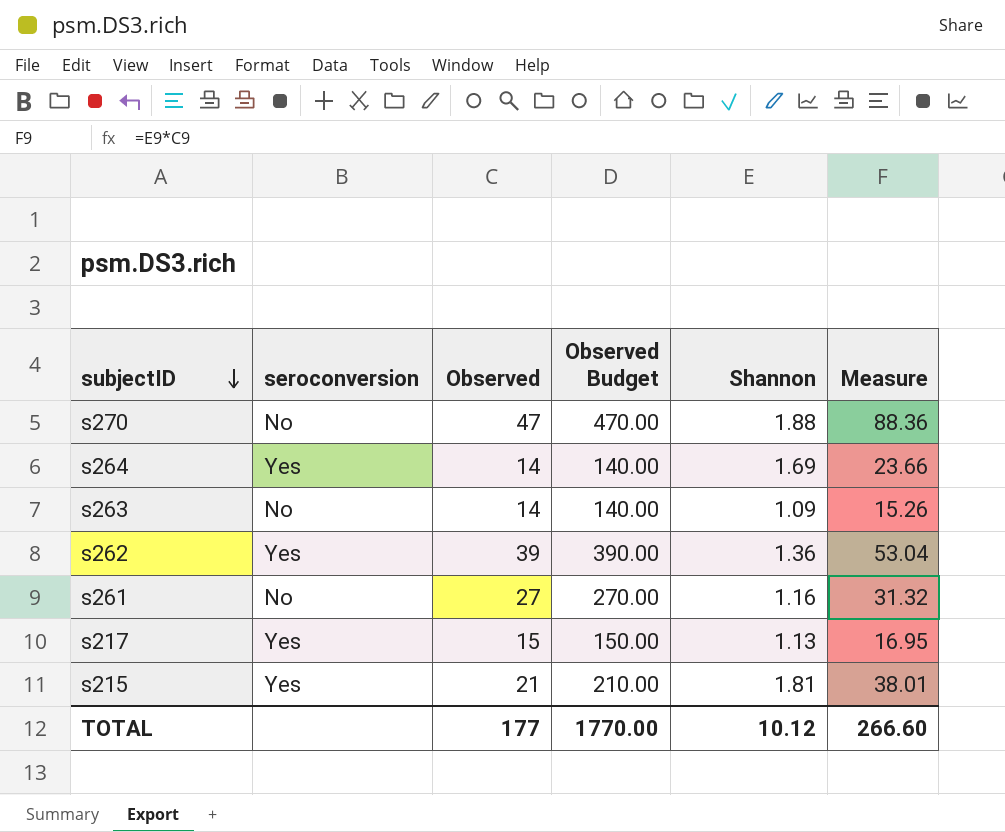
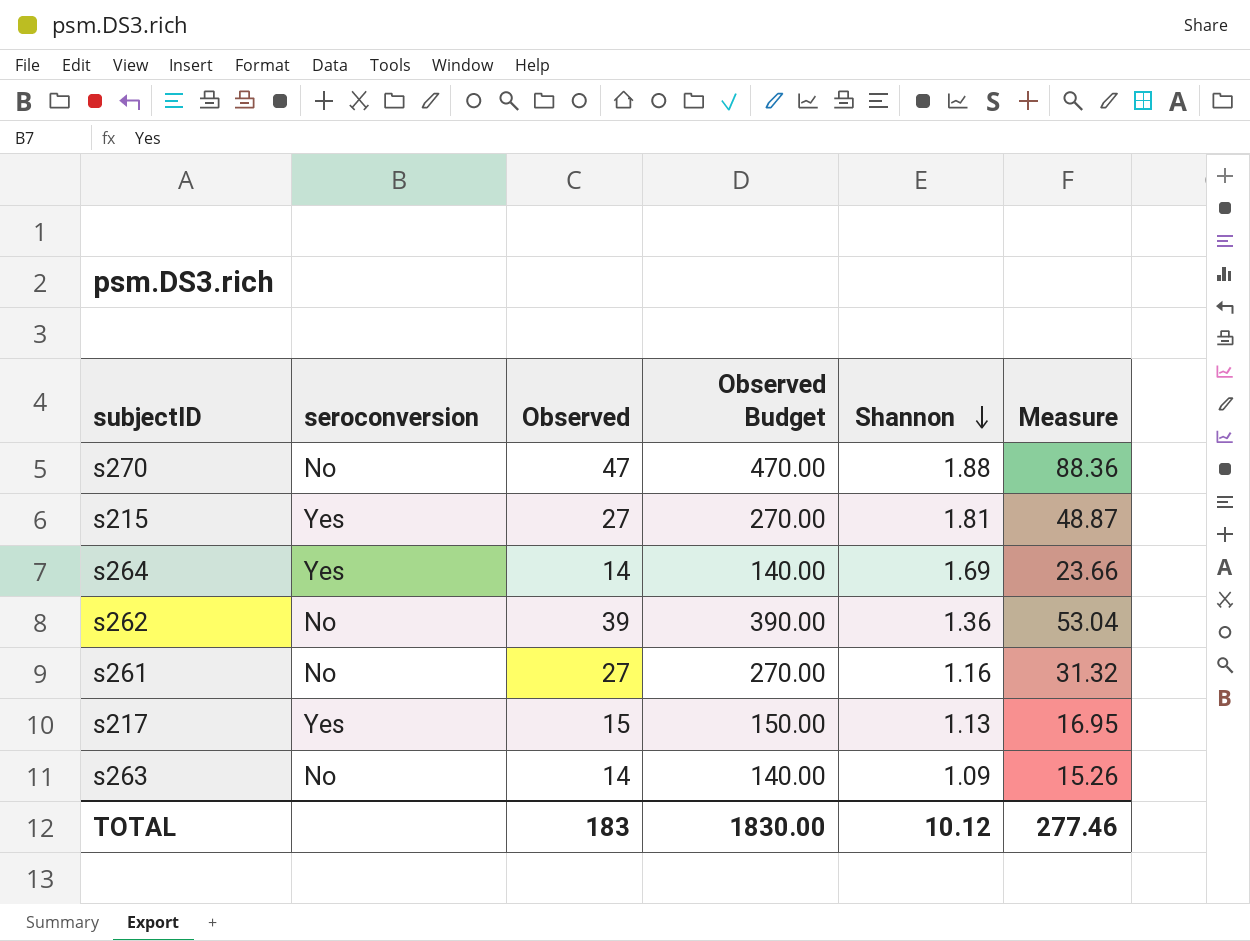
row order: subjectID descending -> Shannon descending
s215 | Observed: 21 -> 27
s215 | Observed Budget: 210.00 -> 270.00
s215 | Measure: 38.01 -> 48.87
s262 | seroconversion: Yes -> No
TOTAL | Observed: 177 -> 183
TOTAL | Observed Budget: 1770.00 -> 1830.00
TOTAL | Measure: 266.60 -> 277.46

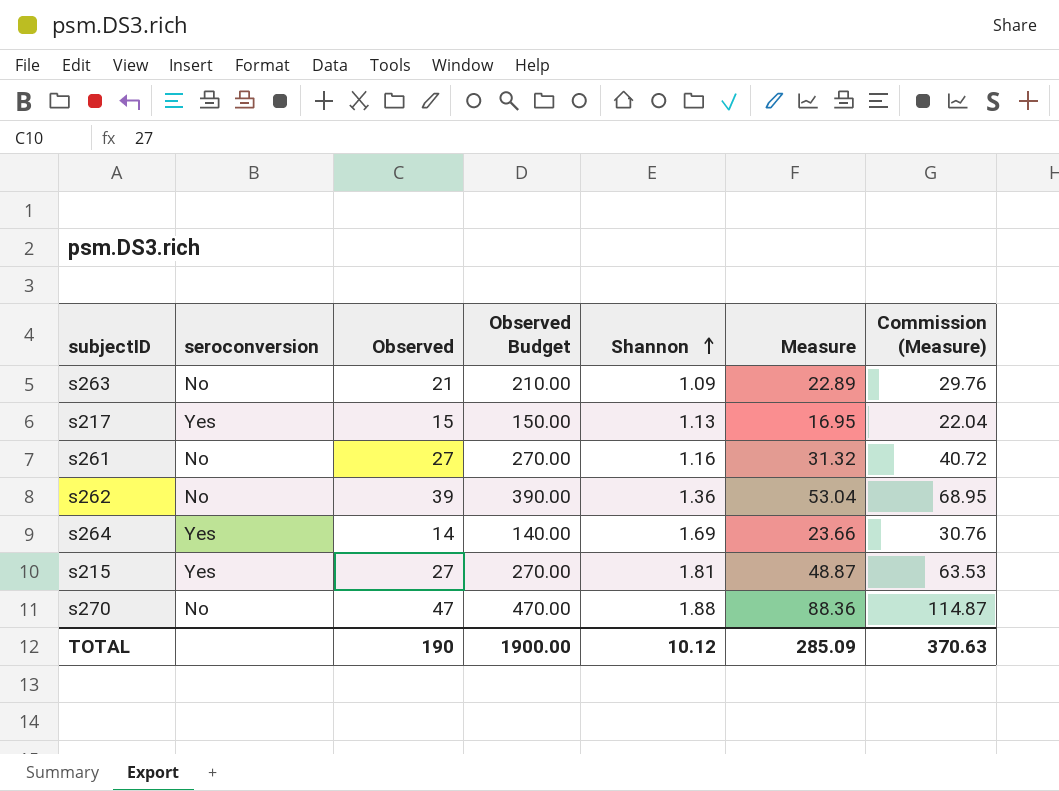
row order: Shannon descending -> Shannon ascending
column Commission (Measure) | formula: none -> [Measure] * 1.3
s263 | Observed: 14 -> 21
s263 | Observed Budget: 140.00 -> 210.00
s263 | Measure: 15.26 -> 22.89
TOTAL | Observed: 183 -> 190
TOTAL | Observed Budget: 1830.00 -> 1900.00
TOTAL | Measure: 277.46 -> 285.09

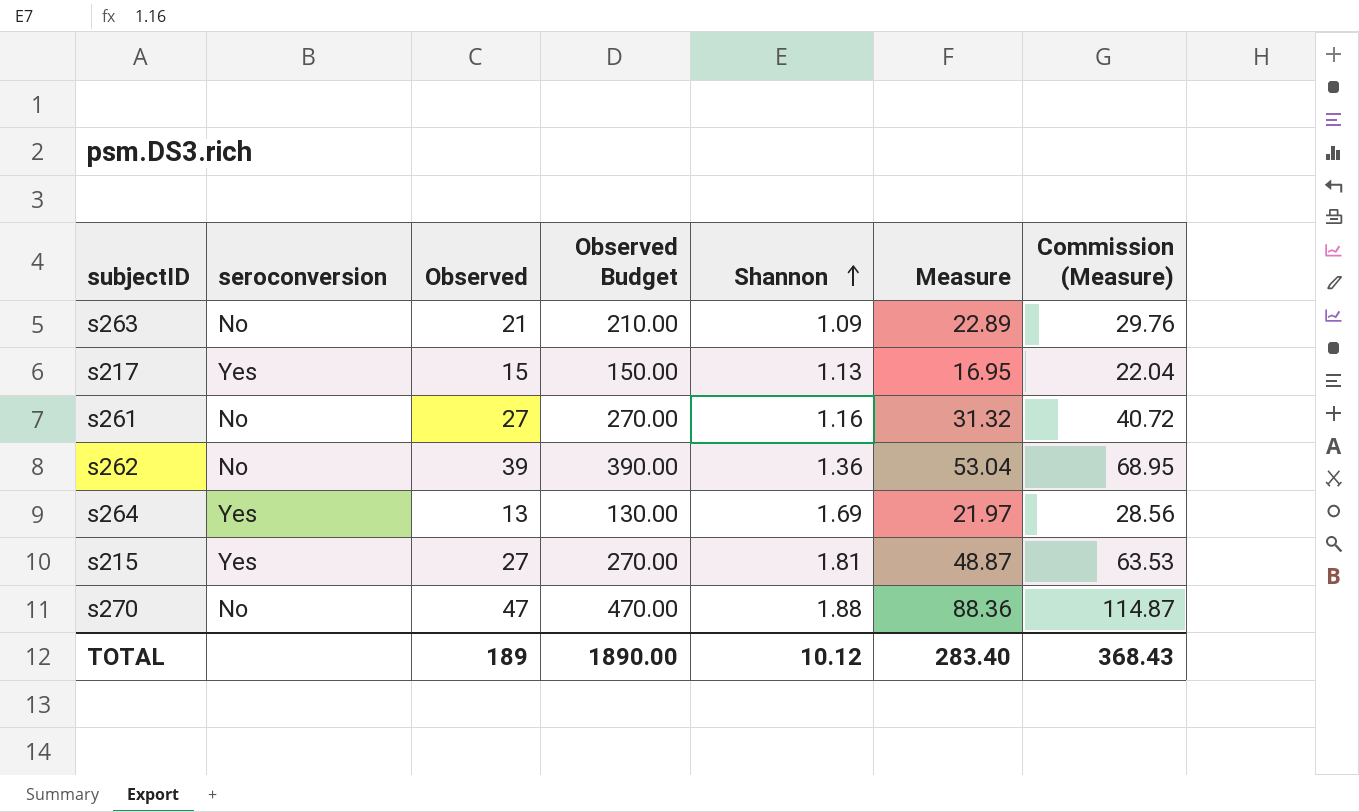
s264 | Observed: 14 -> 13
s264 | Observed Budget: 140.00 -> 130.00
s264 | Measure: 23.66 -> 21.97
s264 | Commission (Measure): 30.76 -> 28.56
TOTAL | Observed: 190 -> 189
TOTAL | Observed Budget: 1900.00 -> 1890.00
TOTAL | Measure: 285.09 -> 283.40
TOTAL | Commission (Measure): 370.63 -> 368.43

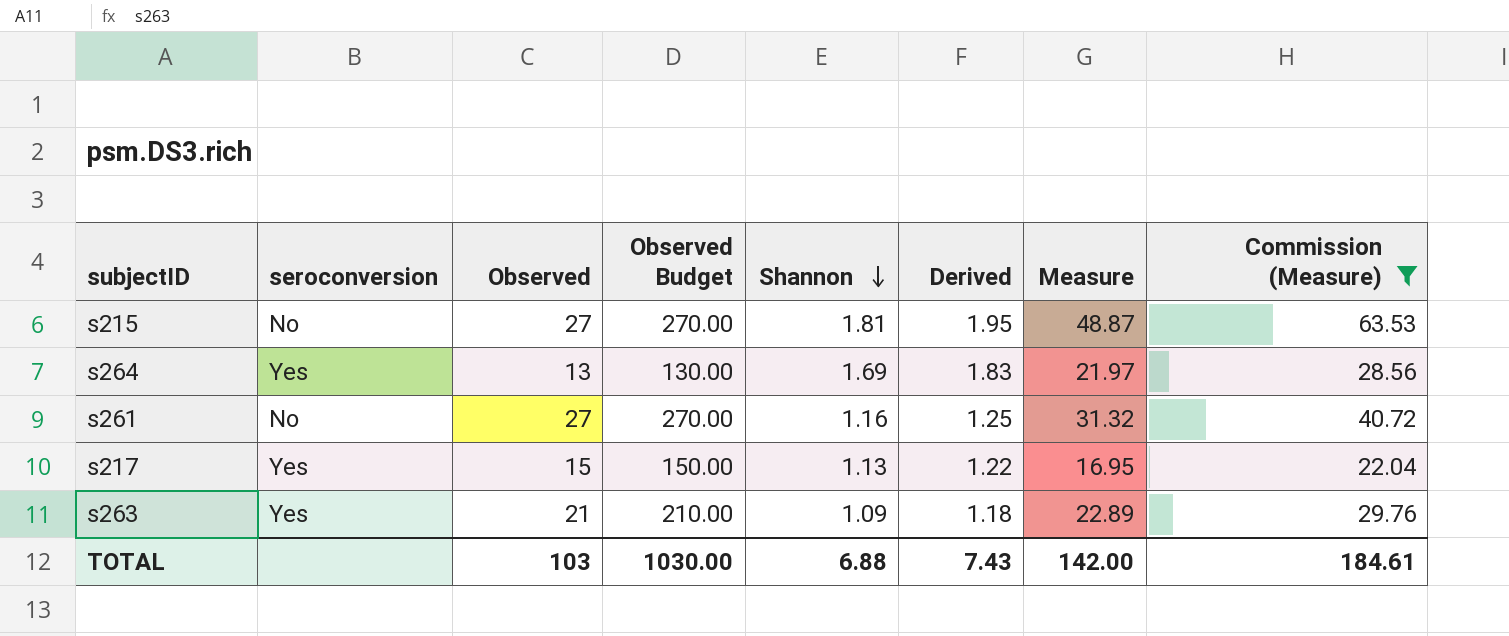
filter: none -> Commission (Measure) <= 63.53
row order: Shannon ascending -> Shannon descending
column Derived | formula: none -> [Shannon] * 1.08
s215 | seroconversion: Yes -> No
s263 | seroconversion: No -> Yes
TOTAL | Observed: 189 -> 103
TOTAL | Observed Budget: 1890.00 -> 1030.00
TOTAL | Shannon: 10.12 -> 6.88
TOTAL | Measure: 283.40 -> 142.00
TOTAL | Commission (Measure): 368.43 -> 184.61

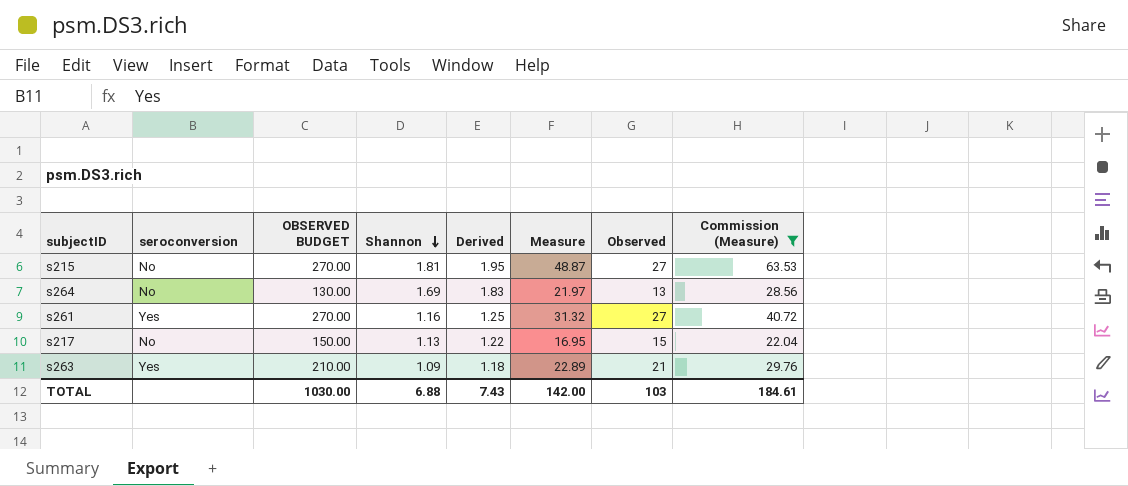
column name: Observed Budget -> OBSERVED BUDGET
column Observed | position: 3 -> 7
s264 | seroconversion: Yes -> No
s261 | seroconversion: No -> Yes
s217 | seroconversion: Yes -> No

